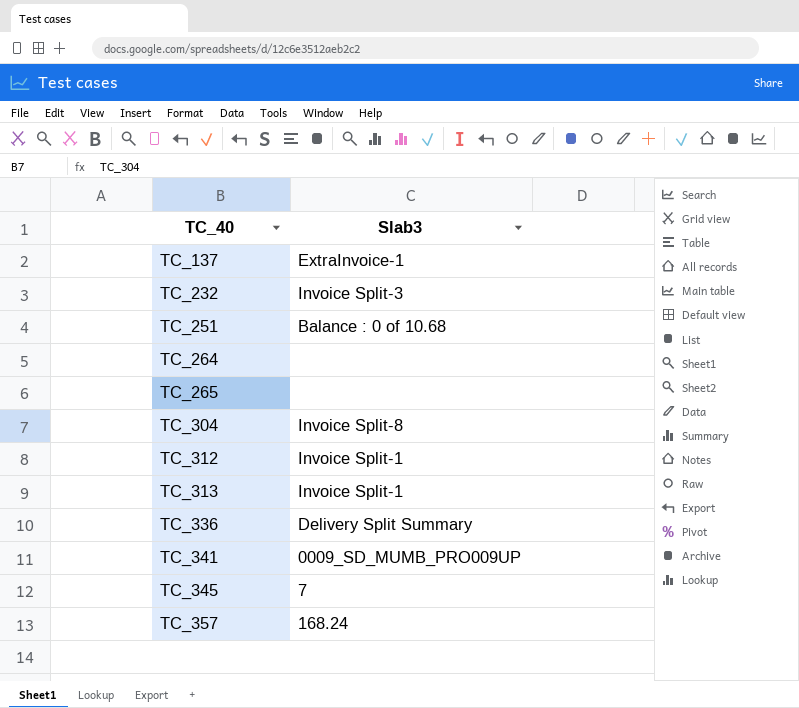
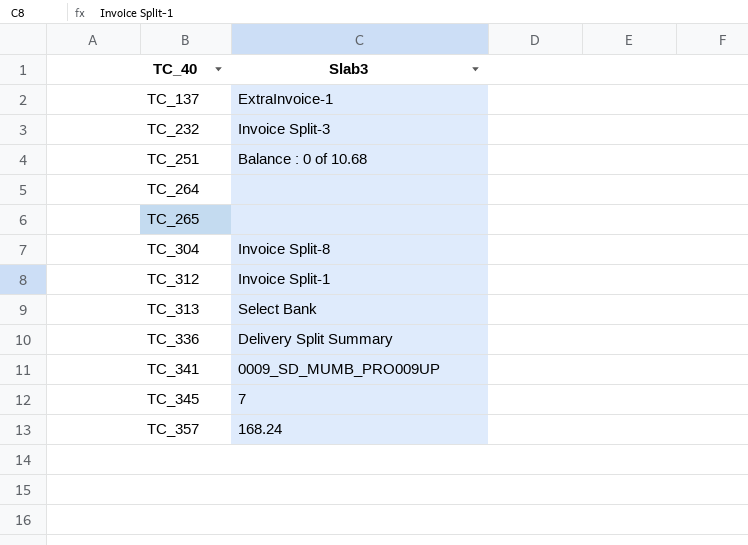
TC_313 | Slab3: Invoice Split-1 -> Select Bank

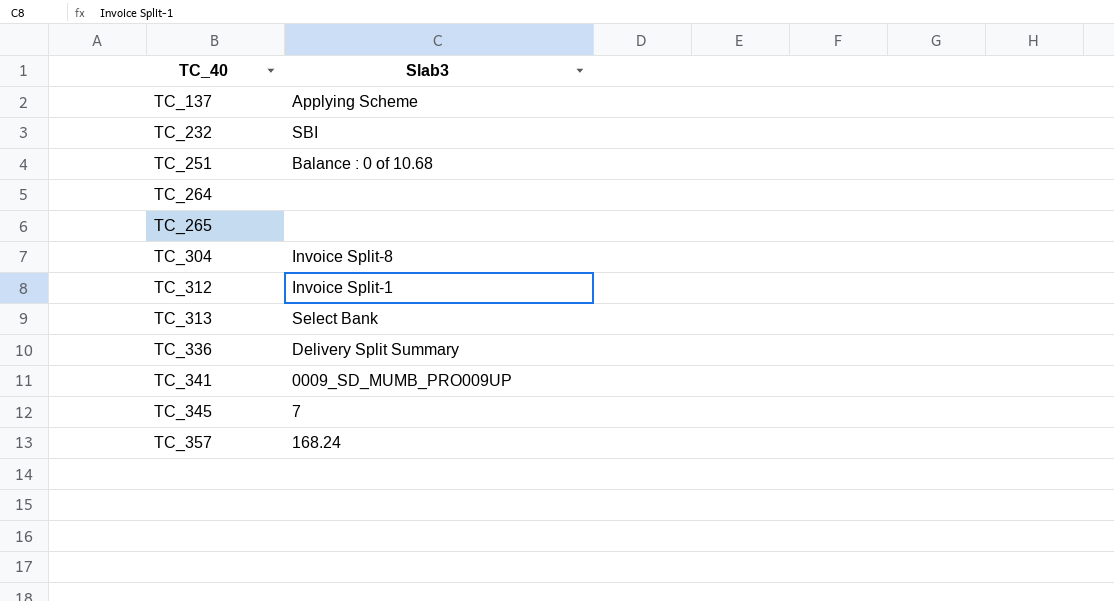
TC_137 | Slab3: ExtraInvoice-1 -> Applying Scheme
TC_232 | Slab3: Invoice Split-3 -> SBI

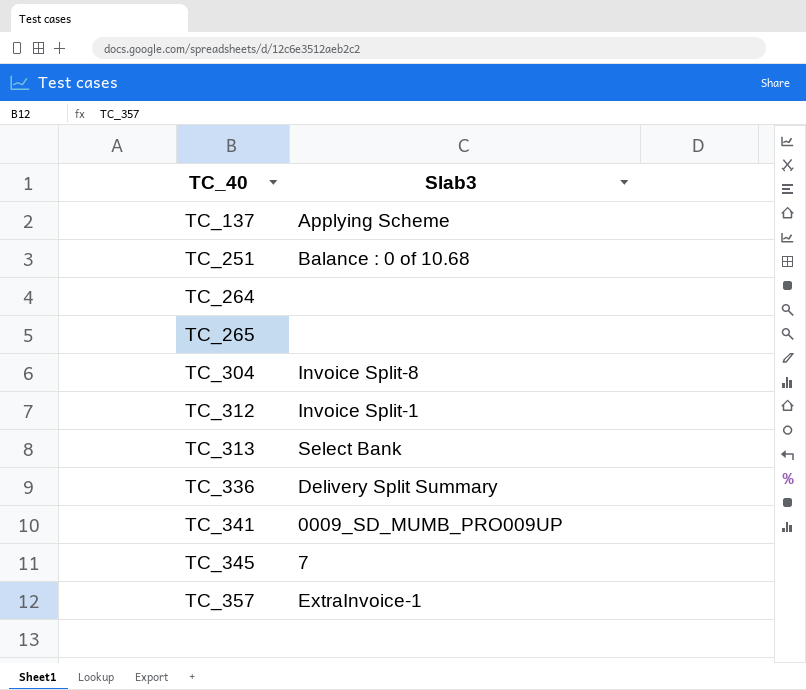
row TC_232: SBI -> none
TC_357 | Slab3: 168.24 -> ExtraInvoice-1

